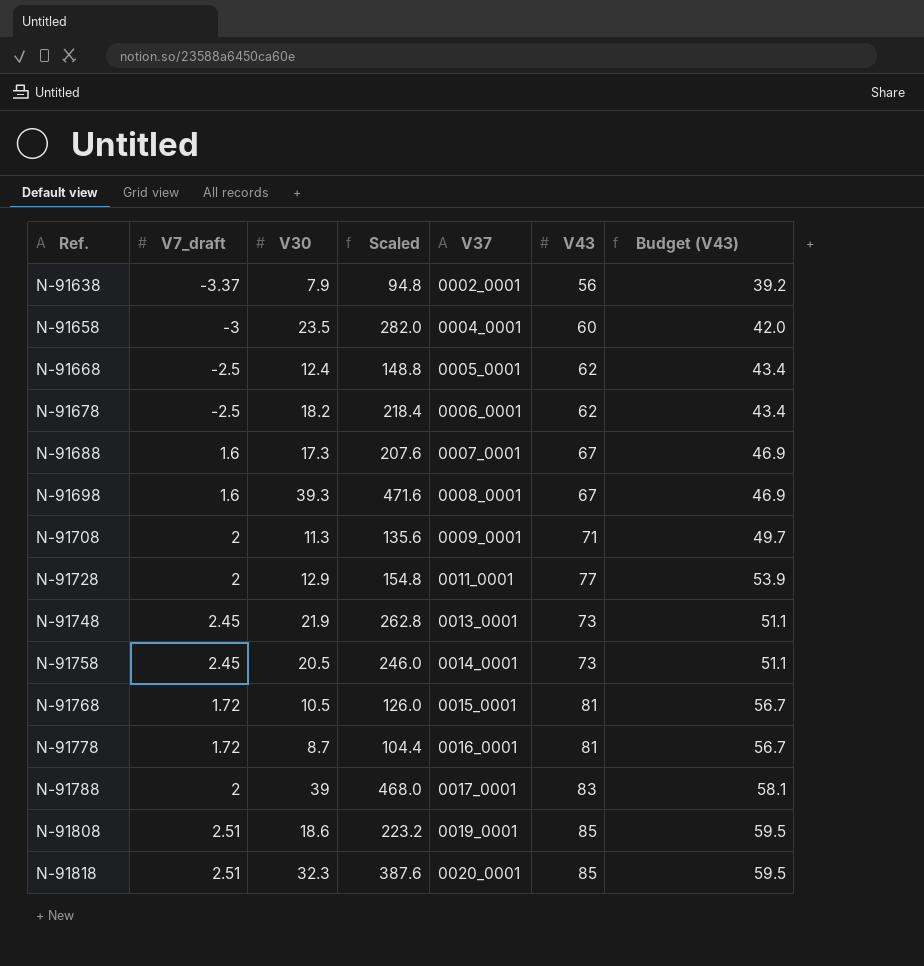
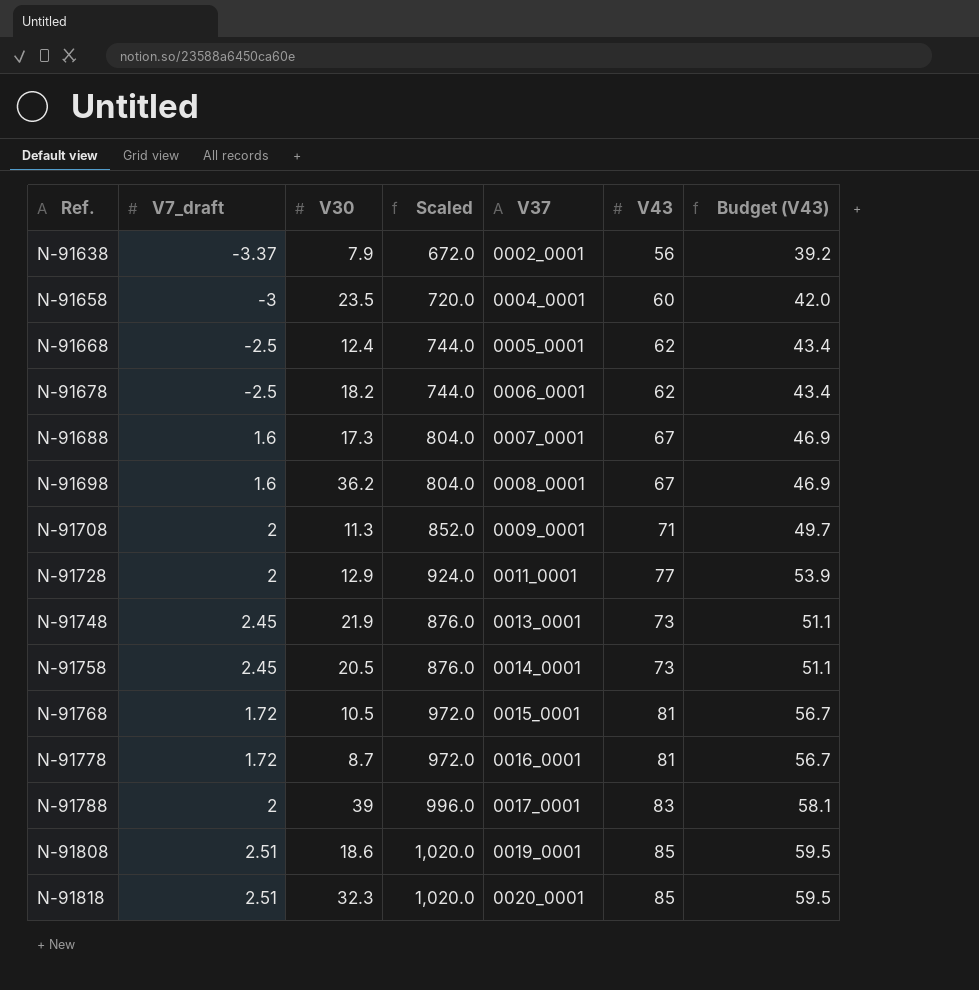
column Scaled | formula: [V30] * 12 -> [V43] * 12
N-91698 | V30: 39.3 -> 36.2

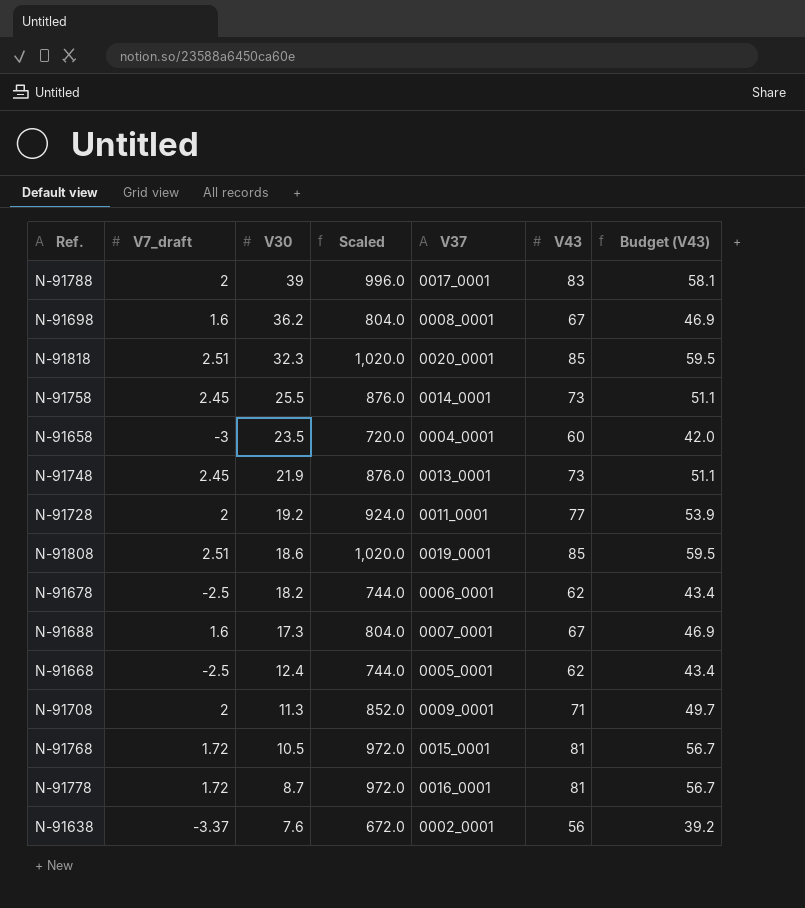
row order: Ref. ascending -> V30 descending
N-91758 | V30: 20.5 -> 25.5
N-91728 | V30: 12.9 -> 19.2
N-91638 | V30: 7.9 -> 7.6

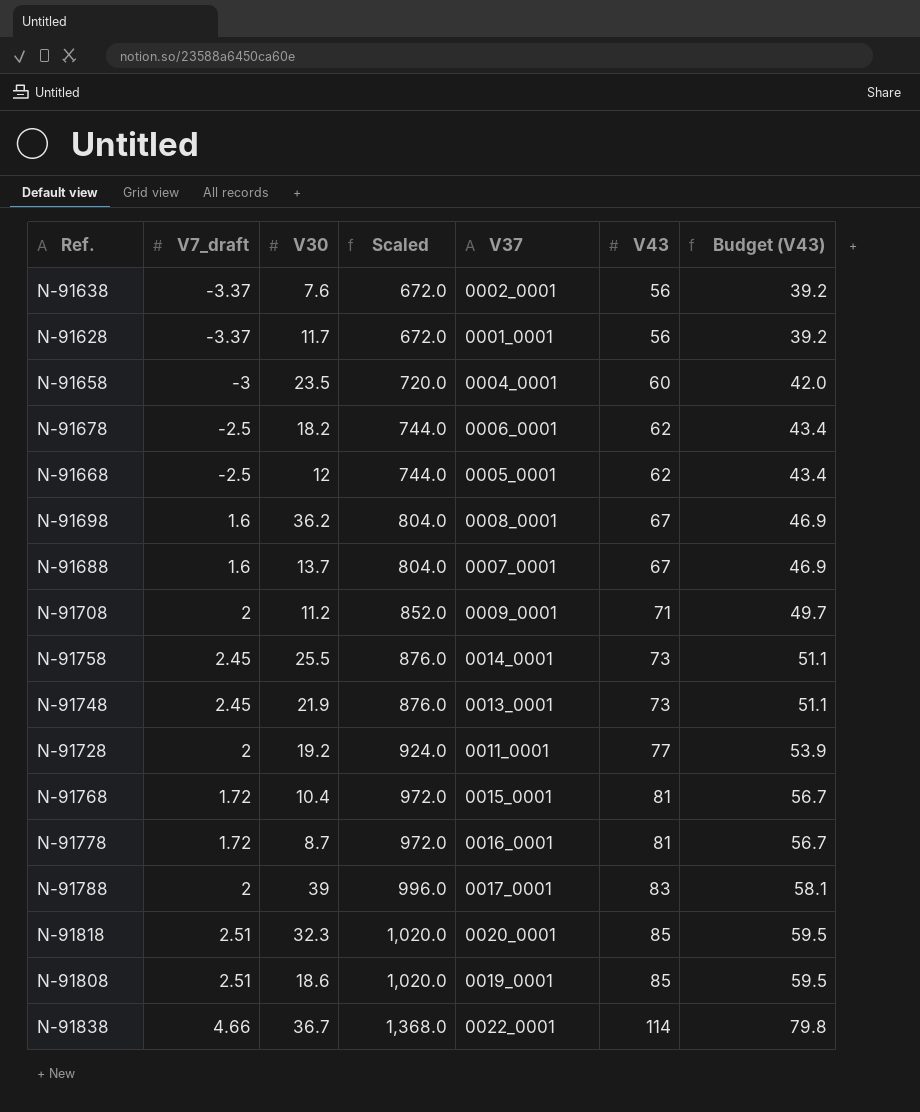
row order: V30 descending -> Scaled ascending
row N-91628: none -> -3.37 | 11.7 | 672.0 | 0001_0001 | 56 | 39.2
N-91668 | V30: 12.4 -> 12
N-91688 | V30: 17.3 -> 13.7
N-91708 | V30: 11.3 -> 11.2
N-91768 | V30: 10.5 -> 10.4
row N-91838: none -> 4.66 | 36.7 | 1,368.0 | 0022_0001 | 114 | 79.8

